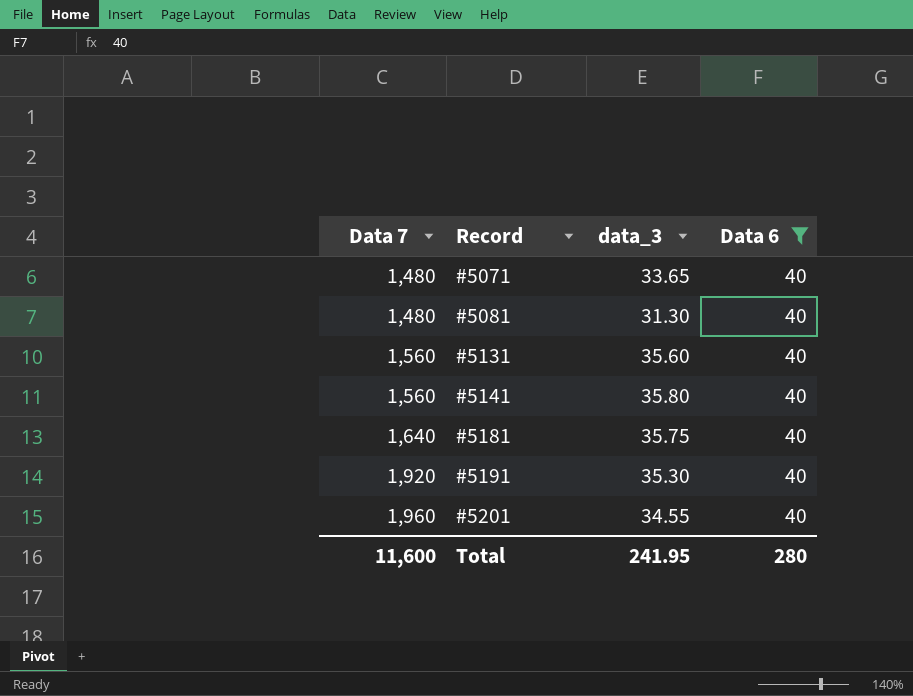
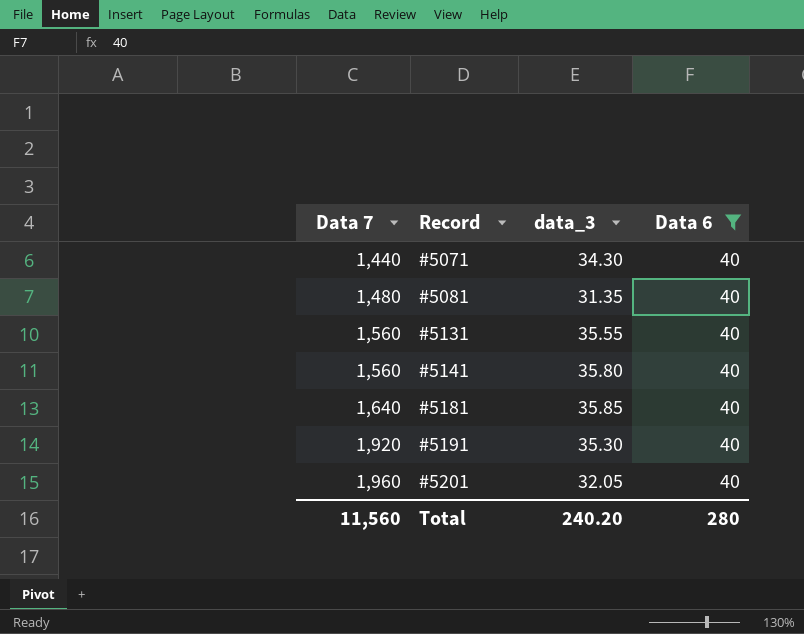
#5071 | Data 7: 1,480 -> 1,440
#5071 | data_3: 33.65 -> 34.30
#5081 | data_3: 31.30 -> 31.35
#5131 | data_3: 35.60 -> 35.55
#5181 | data_3: 35.75 -> 35.85
#5201 | data_3: 34.55 -> 32.05
Total | Data 7: 11,600 -> 11,560
Total | data_3: 241.95 -> 240.20

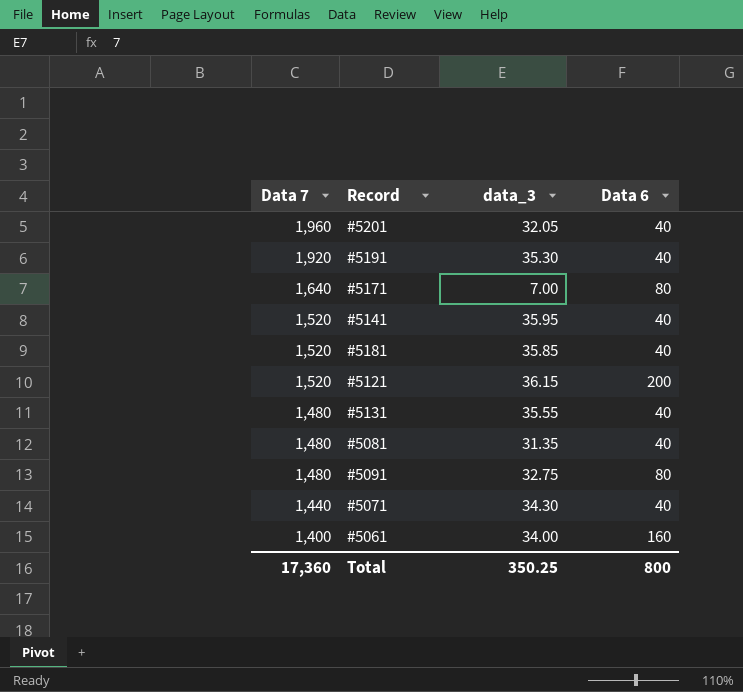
filter: Data 6 = 40 -> none
row order: Data 7 ascending -> Data 7 descending
#5141 | Data 7: 1,560 -> 1,520
#5141 | data_3: 35.80 -> 35.95
#5181 | Data 7: 1,640 -> 1,520
#5131 | Data 7: 1,560 -> 1,480
Total | Data 7: 11,560 -> 17,360
Total | data_3: 240.20 -> 350.25
Total | Data 6: 280 -> 800

